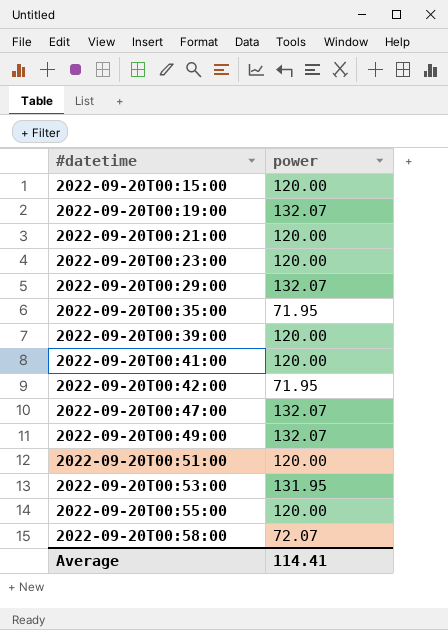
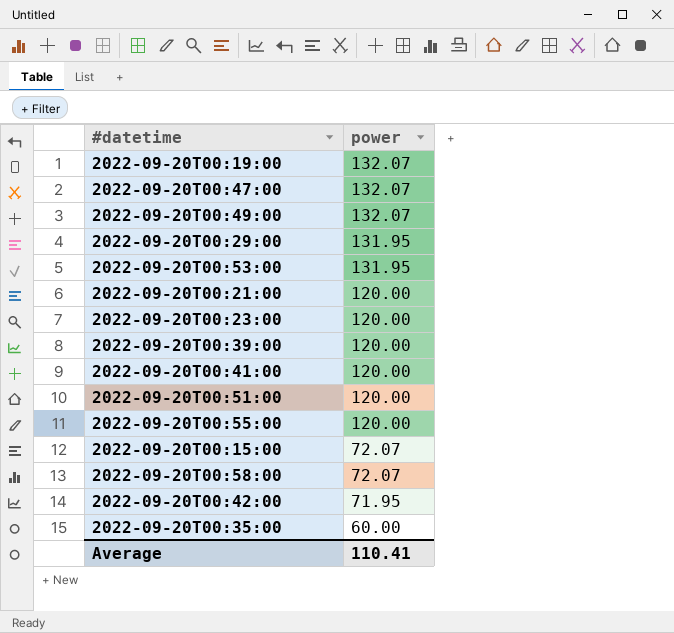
row order: #datetime ascending -> power descending
2022-09-20T00:29:00 | power: 132.07 -> 131.95
2022-09-20T00:15:00 | power: 120.00 -> 72.07
2022-09-20T00:35:00 | power: 71.95 -> 60.00
Average | power: 114.41 -> 110.41

